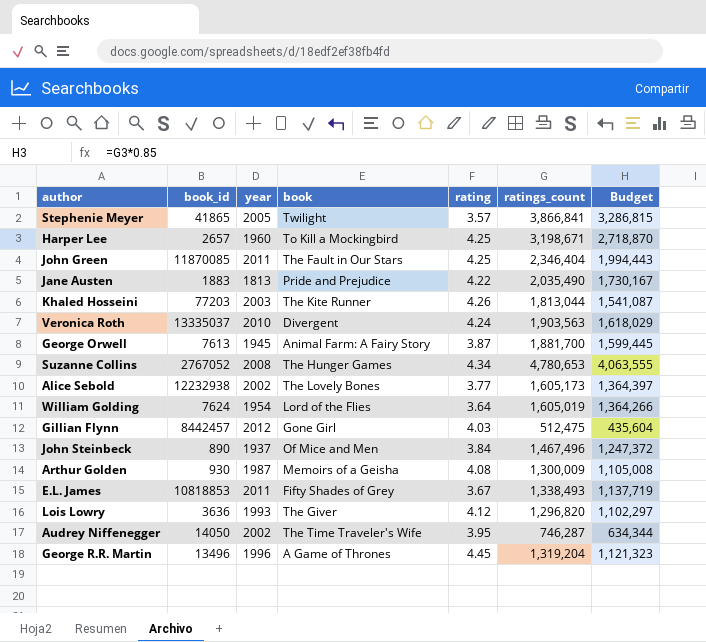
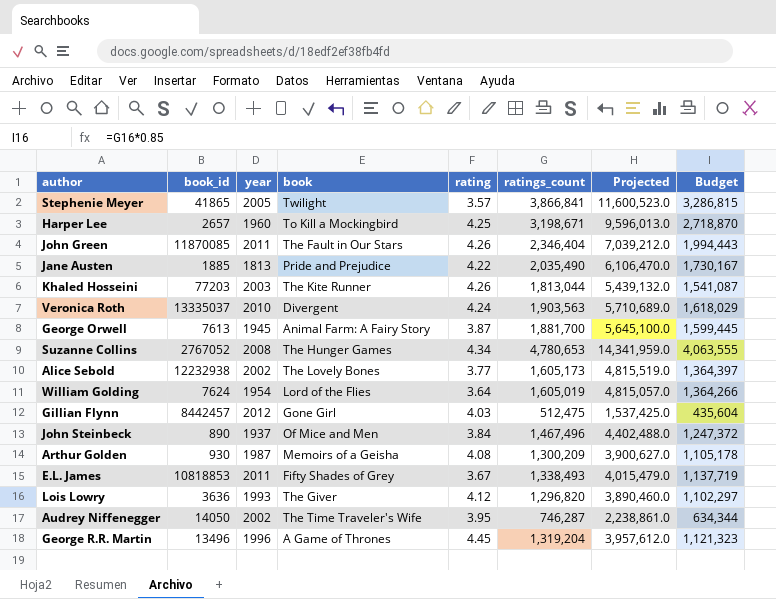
column Projected | formula: none -> [ratings_count] * 3
John Green | rating: 4.25 -> 4.26
Jane Austen | book_id: 1883 -> 1885
Arthur Golden | ratings_count: 1,300,009 -> 1,300,209
Arthur Golden | Budget: 1,105,008 -> 1,105,178

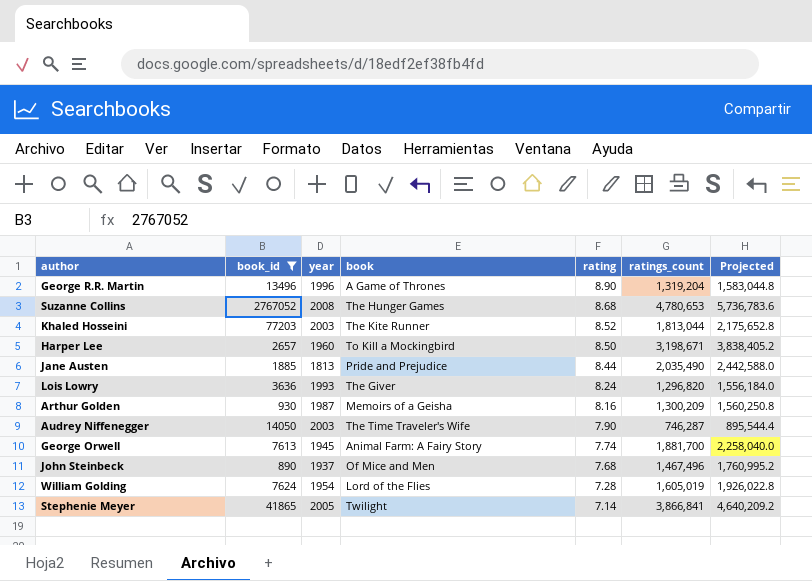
filter: none -> book_id <= 2767052
row order: none -> rating descending
column Budget | formula: [ratings_count] * 0.85 -> none
column Projected | formula: [ratings_count] * 3 -> [ratings_count] * 1.2
George R.R. Martin | rating: 4.45 -> 8.90
Suzanne Collins | rating: 4.34 -> 8.68
Khaled Hosseini | rating: 4.26 -> 8.52
Harper Lee | rating: 4.25 -> 8.50
Jane Austen | rating: 4.22 -> 8.44
Lois Lowry | rating: 4.12 -> 8.24
Arthur Golden | rating: 4.08 -> 8.16
Audrey Niffenegger | year: 2002 -> 2003
Audrey Niffenegger | rating: 3.95 -> 7.90
George Orwell | rating: 3.87 -> 7.74
John Steinbeck | rating: 3.84 -> 7.68
William Golding | rating: 3.64 -> 7.28
Stephenie Meyer | rating: 3.57 -> 7.14

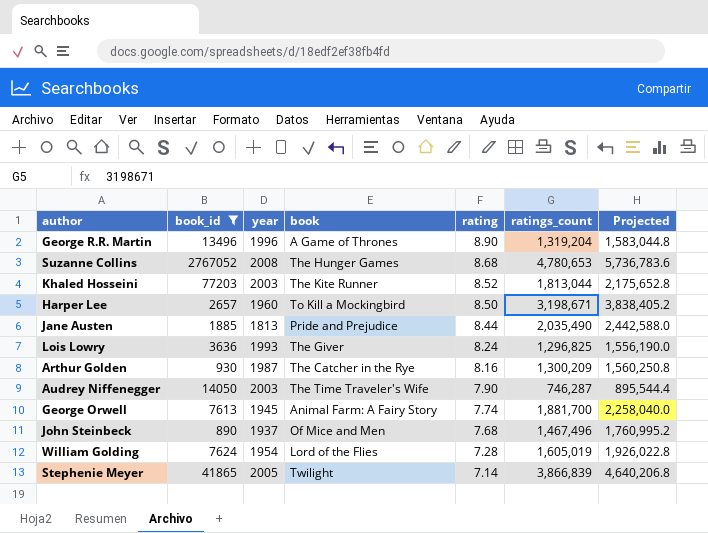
Lois Lowry | ratings_count: 1,296,820 -> 1,296,825
Lois Lowry | Projected: 1,556,184.0 -> 1,556,190.0
Arthur Golden | book: Memoirs of a Geisha -> The Catcher in the Rye
Stephenie Meyer | ratings_count: 3,866,841 -> 3,866,839
Stephenie Meyer | Projected: 4,640,209.2 -> 4,640,206.8

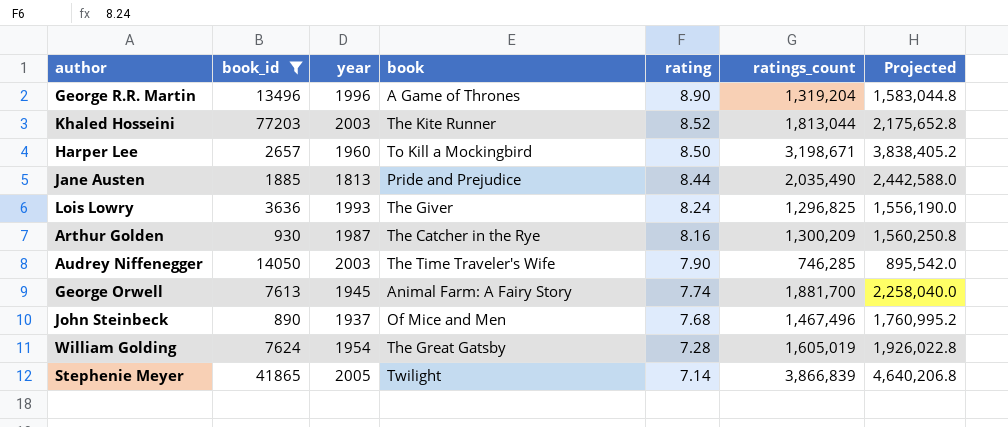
row Suzanne Collins: 2767052 | 2008 | The Hunger Games | 8.68 | 4,780,653 | 5,736,783.6 -> none
Audrey Niffenegger | ratings_count: 746,287 -> 746,285
Audrey Niffenegger | Projected: 895,544.4 -> 895,542.0
William Golding | book: Lord of the Flies -> The Great Gatsby

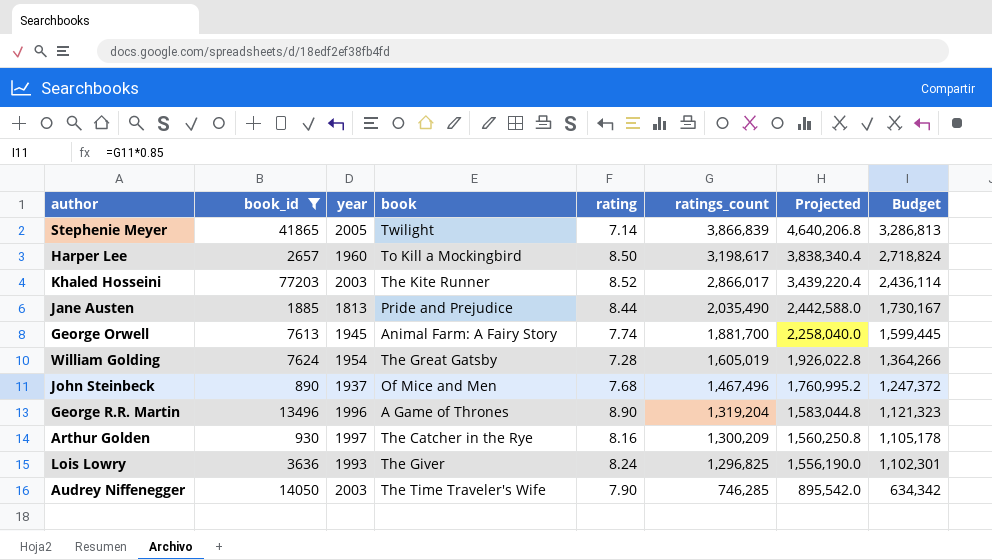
row order: rating descending -> ratings_count descending
column Budget | formula: none -> [ratings_count] * 0.85
Harper Lee | ratings_count: 3,198,671 -> 3,198,617
Harper Lee | Projected: 3,838,405.2 -> 3,838,340.4
Khaled Hosseini | ratings_count: 1,813,044 -> 2,866,017
Khaled Hosseini | Projected: 2,175,652.8 -> 3,439,220.4
Arthur Golden | year: 1987 -> 1997

